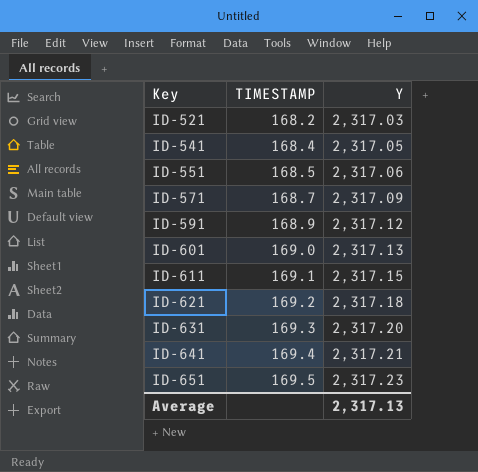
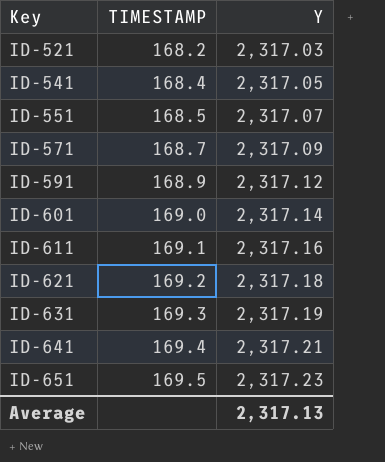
ID-551 | Y: 2,317.06 -> 2,317.07
ID-601 | Y: 2,317.13 -> 2,317.14
ID-611 | Y: 2,317.15 -> 2,317.16
ID-631 | Y: 2,317.20 -> 2,317.19

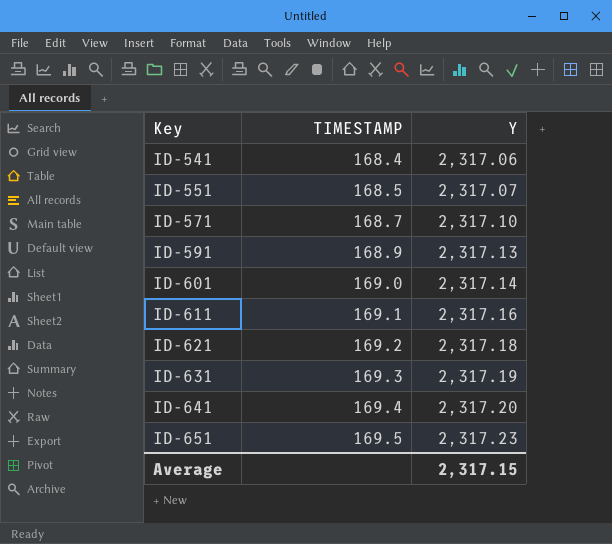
row ID-521: 168.2 | 2,317.03 -> none
ID-541 | Y: 2,317.05 -> 2,317.06
ID-571 | Y: 2,317.09 -> 2,317.10
ID-591 | Y: 2,317.12 -> 2,317.13
ID-641 | Y: 2,317.21 -> 2,317.20
Average | Y: 2,317.13 -> 2,317.15

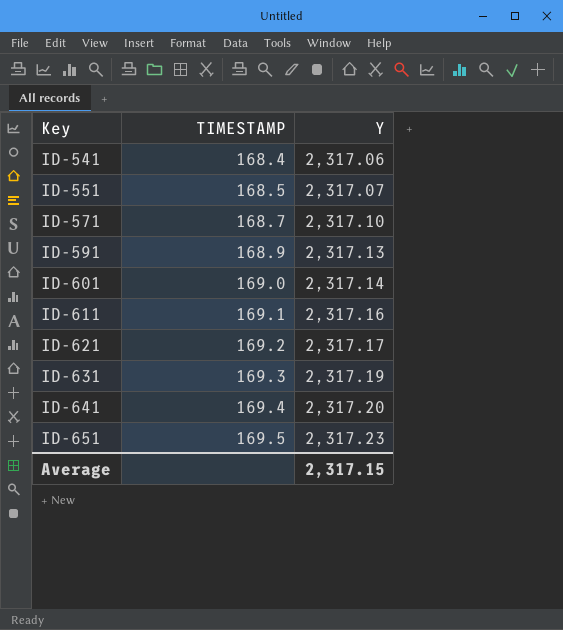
ID-621 | Y: 2,317.18 -> 2,317.17

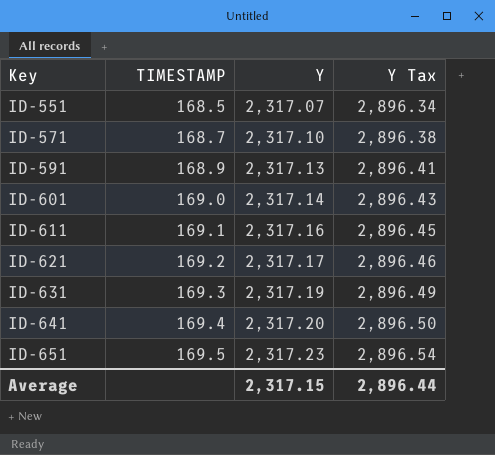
column Y Tax | formula: none -> [Y] * 1.25
row ID-541: 168.4 | 2,317.06 -> none

